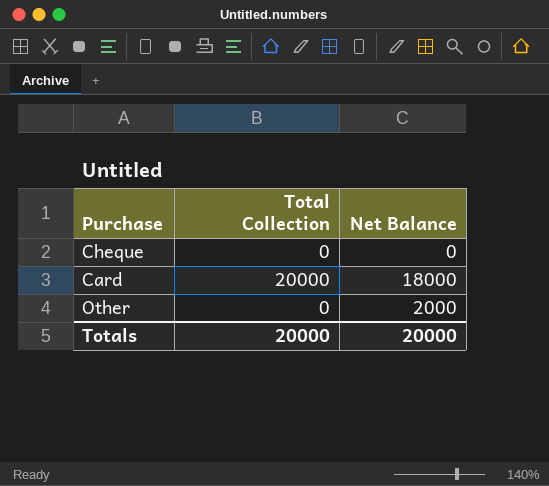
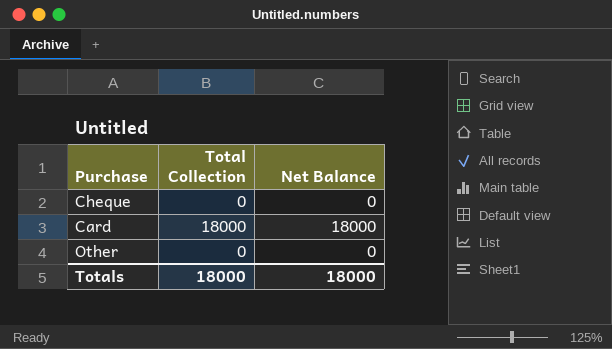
Card | Total Collection: 20000 -> 18000
Other | Net Balance: 2000 -> 0
Totals | Total Collection: 20000 -> 18000
Totals | Net Balance: 20000 -> 18000

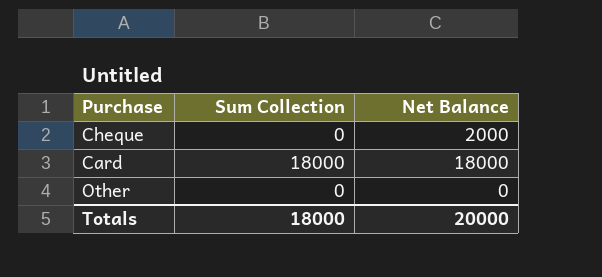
column name: Total Collection -> Sum Collection
Cheque | Net Balance: 0 -> 2000
Totals | Net Balance: 18000 -> 20000

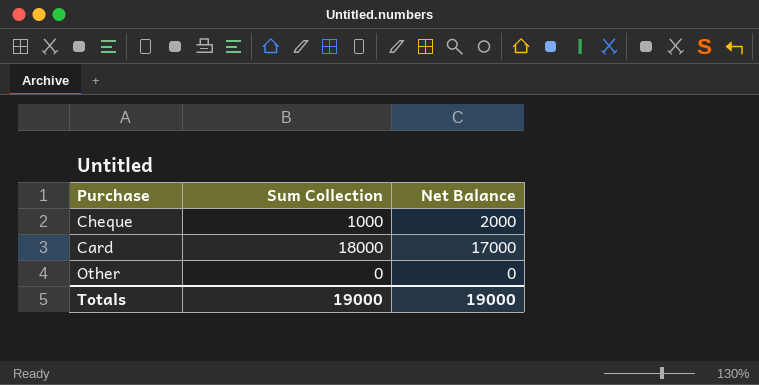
Cheque | Sum Collection: 0 -> 1000
Card | Net Balance: 18000 -> 17000
Totals | Sum Collection: 18000 -> 19000
Totals | Net Balance: 20000 -> 19000

